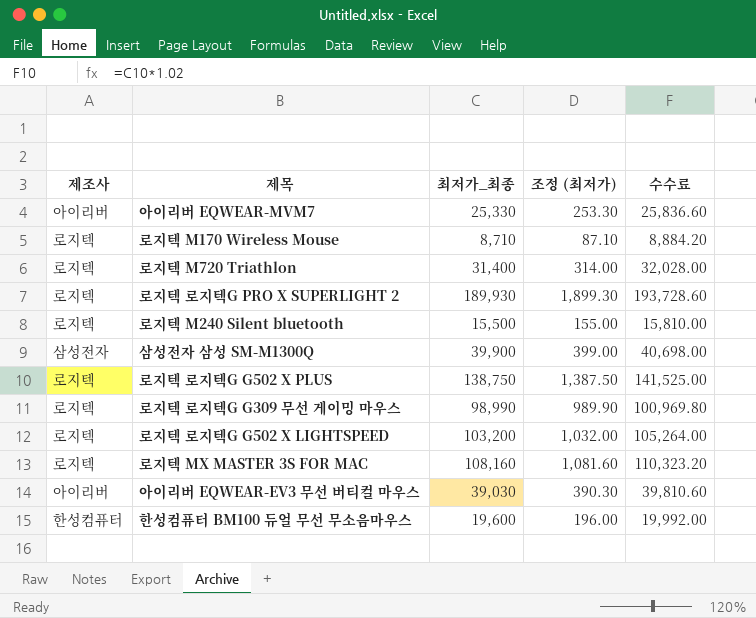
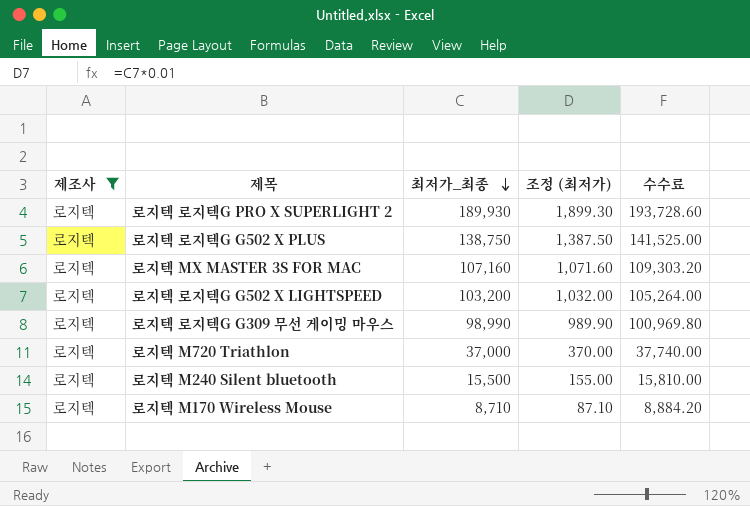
filter: none -> 제조사 = 로지텍
row order: none -> 최저가_최종 descending
로지텍 MX MASTER 3S FOR MAC | 최저가_최종: 108,160 -> 107,160
로지텍 MX MASTER 3S FOR MAC | 조정 (최저가): 1,081.60 -> 1,071.60
로지텍 MX MASTER 3S FOR MAC | 수수료: 110,323.20 -> 109,303.20
로지텍 M720 Triathlon | 최저가_최종: 31,400 -> 37,000
로지텍 M720 Triathlon | 조정 (최저가): 314.00 -> 370.00
로지텍 M720 Triathlon | 수수료: 32,028.00 -> 37,740.00

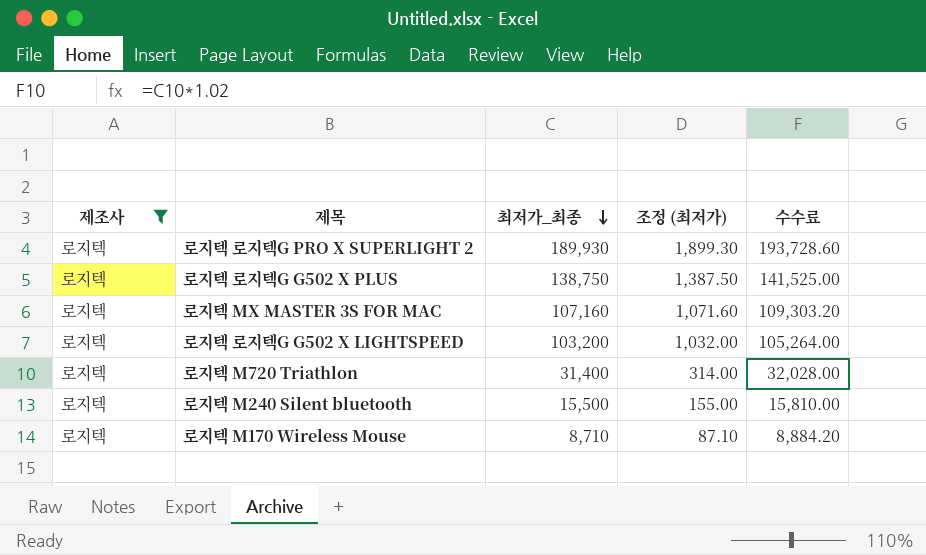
row 로지텍 로지텍G G309 무선 게이밍 마우스: 로지텍 | 98,990 | 989.90 | 100,969.80 -> none
로지텍 M720 Triathlon | 최저가_최종: 37,000 -> 31,400
로지텍 M720 Triathlon | 조정 (최저가): 370.00 -> 314.00
로지텍 M720 Triathlon | 수수료: 37,740.00 -> 32,028.00

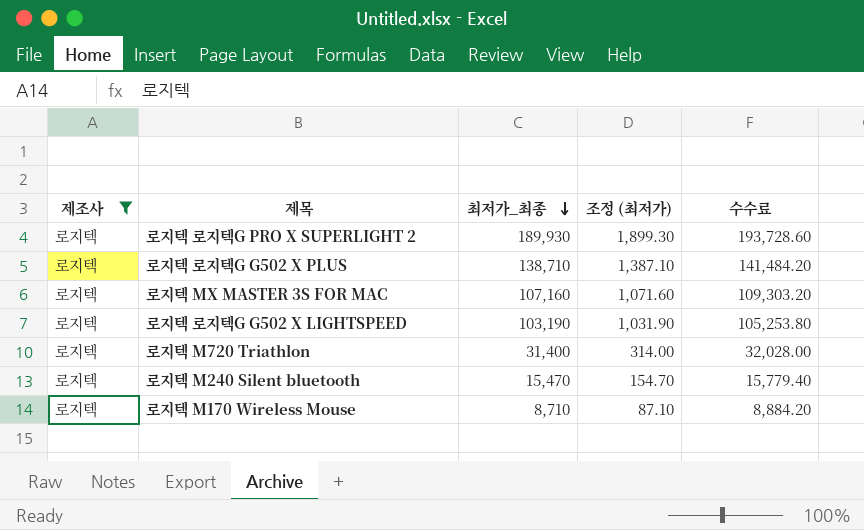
로지텍 로지텍G G502 X PLUS | 최저가_최종: 138,750 -> 138,710
로지텍 로지텍G G502 X PLUS | 조정 (최저가): 1,387.50 -> 1,387.10
로지텍 로지텍G G502 X PLUS | 수수료: 141,525.00 -> 141,484.20
로지텍 로지텍G G502 X LIGHTSPEED | 최저가_최종: 103,200 -> 103,190
로지텍 로지텍G G502 X LIGHTSPEED | 조정 (최저가): 1,032.00 -> 1,031.90
로지텍 로지텍G G502 X LIGHTSPEED | 수수료: 105,264.00 -> 105,253.80
로지텍 M240 Silent bluetooth | 최저가_최종: 15,500 -> 15,470
로지텍 M240 Silent bluetooth | 조정 (최저가): 155.00 -> 154.70
로지텍 M240 Silent bluetooth | 수수료: 15,810.00 -> 15,779.40

